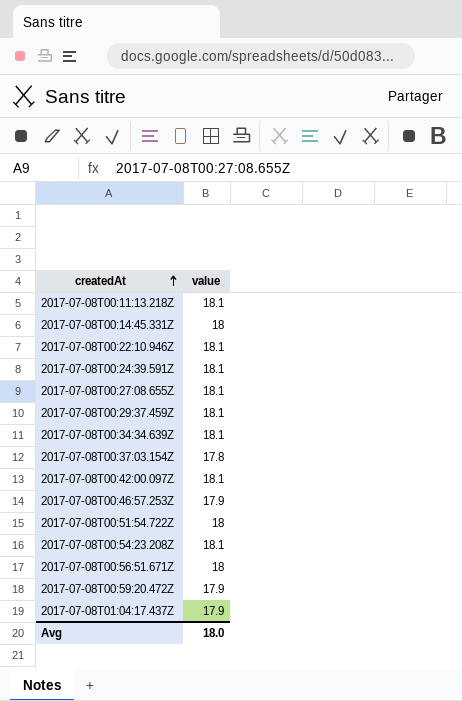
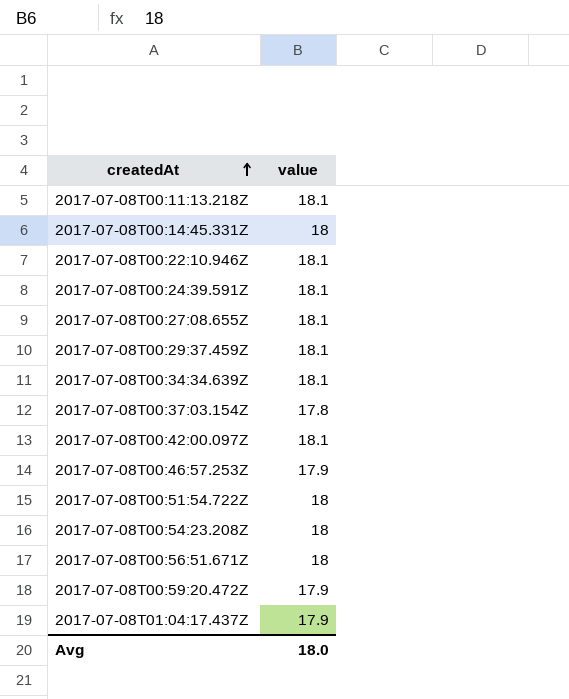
2017-07-08T00:54:23.208Z | value: 18.1 -> 18

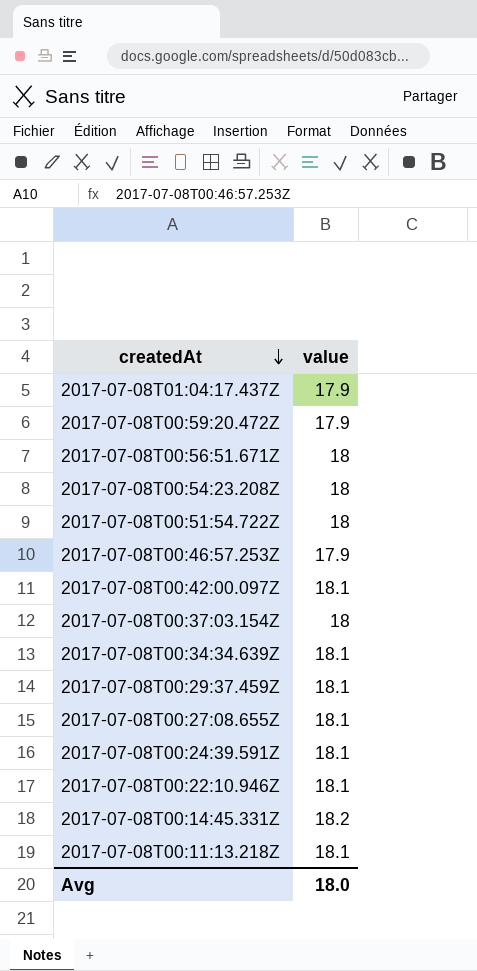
row order: createdAt ascending -> createdAt descending
2017-07-08T00:37:03.154Z | value: 17.8 -> 18
2017-07-08T00:14:45.331Z | value: 18 -> 18.2

